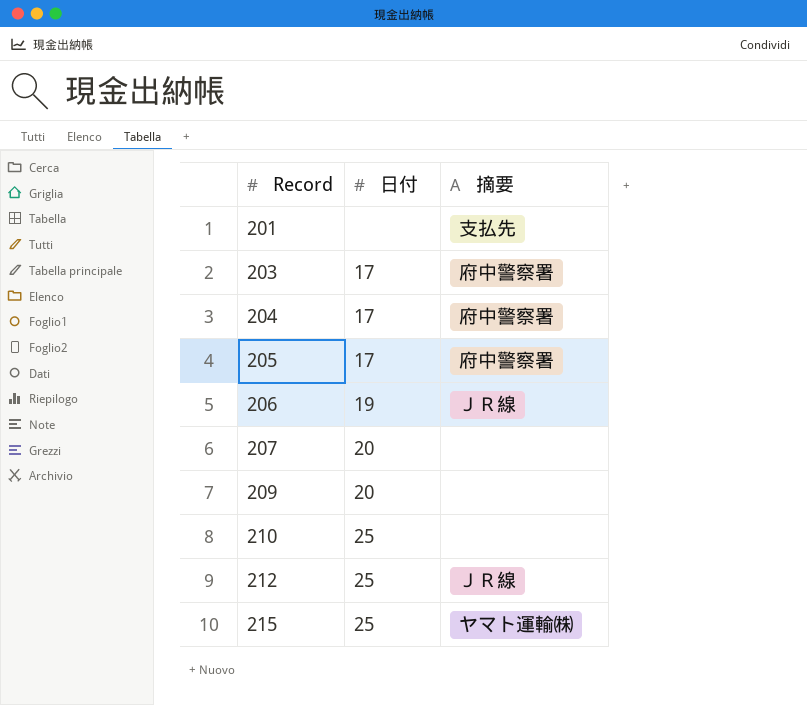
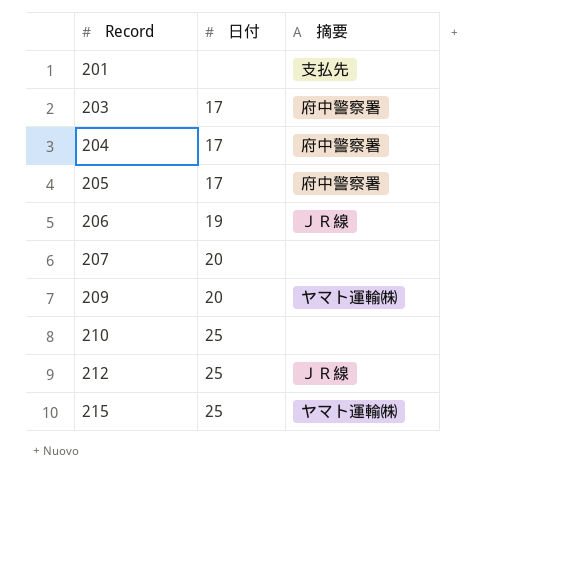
209 | 摘要: none -> ヤマト運輸㈱

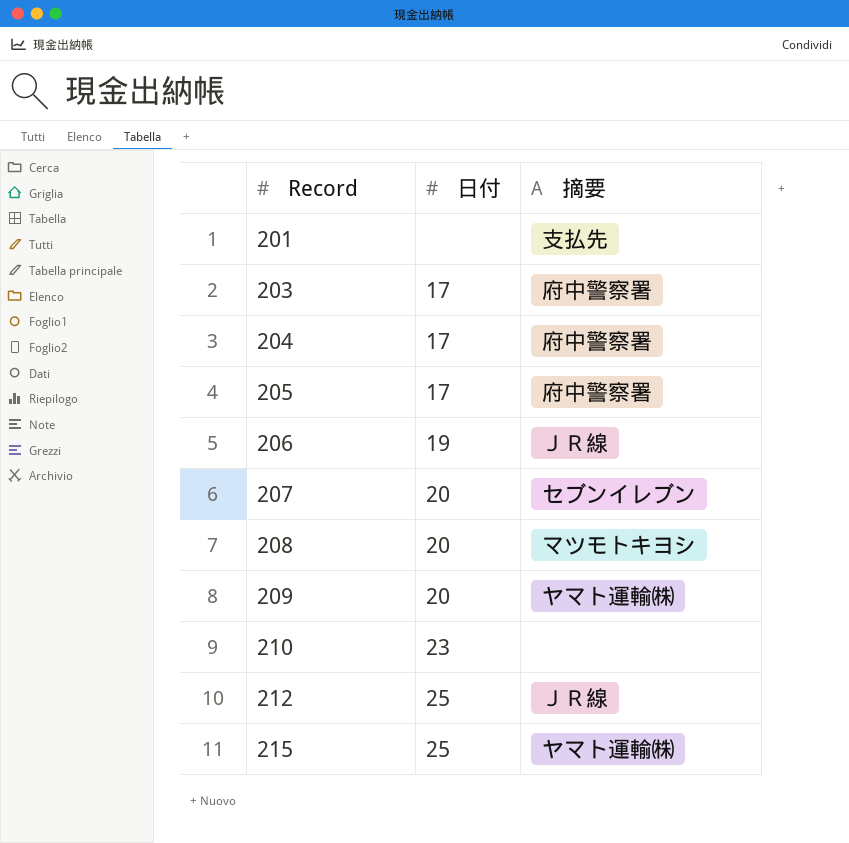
207 | 摘要: none -> セブンイレブン
row 208: none -> 20 | マツモトキヨシ
210 | 日付: 25 -> 23

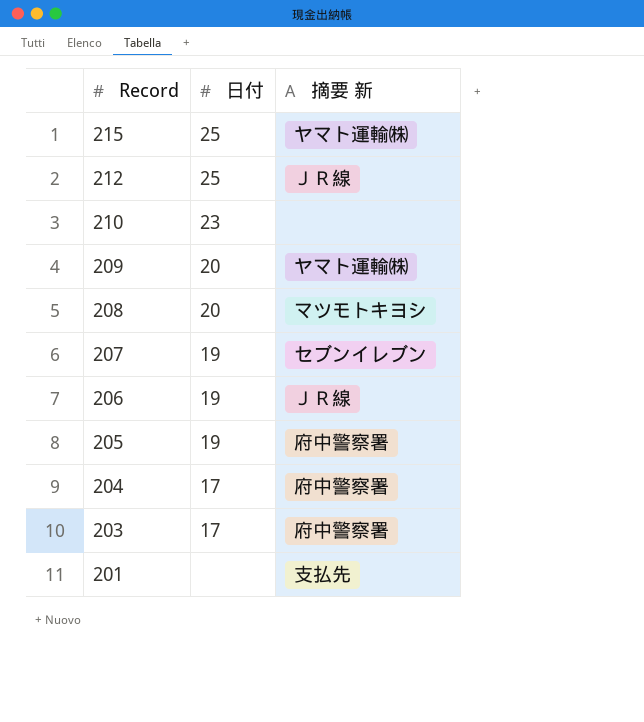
row order: Record ascending -> Record descending
column name: 摘要 -> 摘要 新
207 | 日付: 20 -> 19
205 | 日付: 17 -> 19

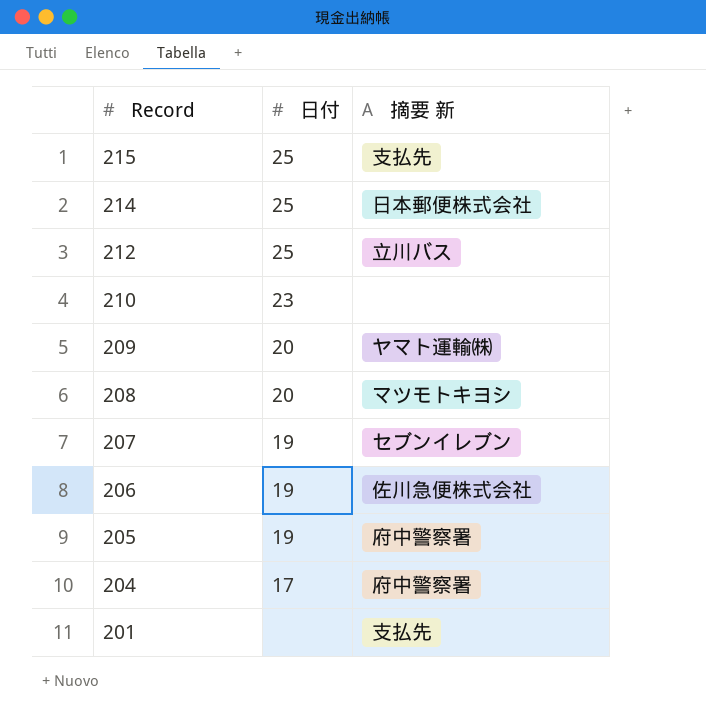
row 203: 17 | 府中警察署 -> none
215 | 摘要 新: ヤマト運輸㈱ -> 支払先
row 214: none -> 25 | 日本郵便株式会社
212 | 摘要 新: ＪＲ線 -> 立川バス
206 | 摘要 新: ＪＲ線 -> 佐川急便株式会社

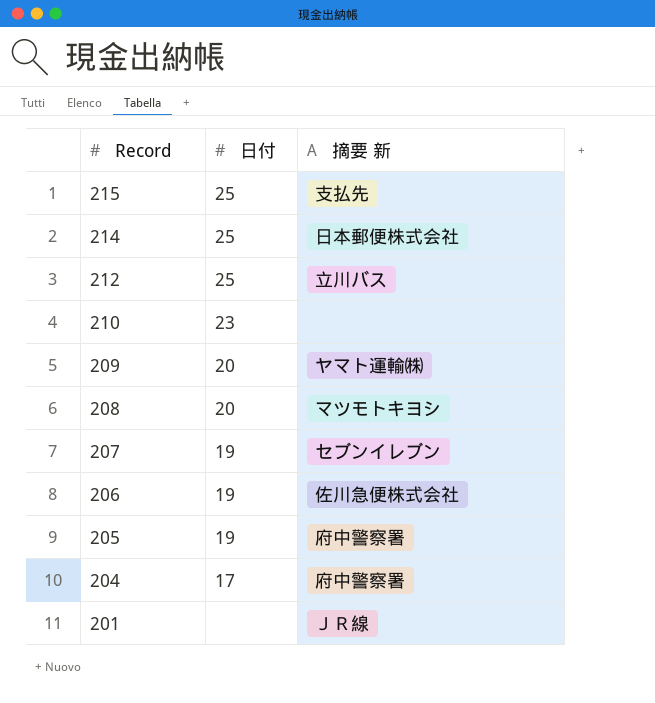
201 | 摘要 新: 支払先 -> ＪＲ線

